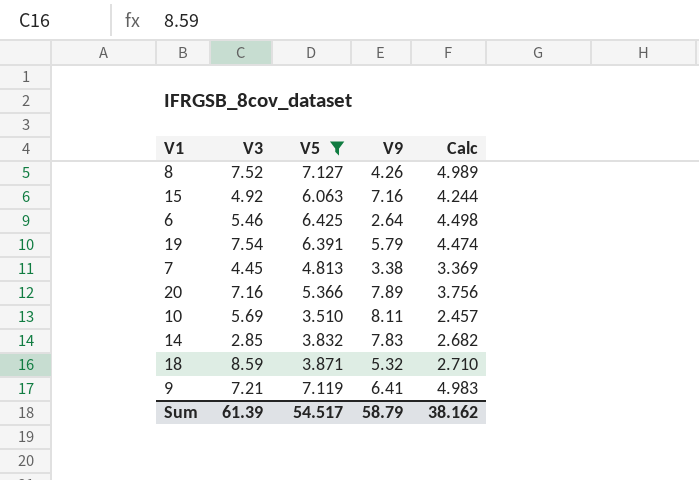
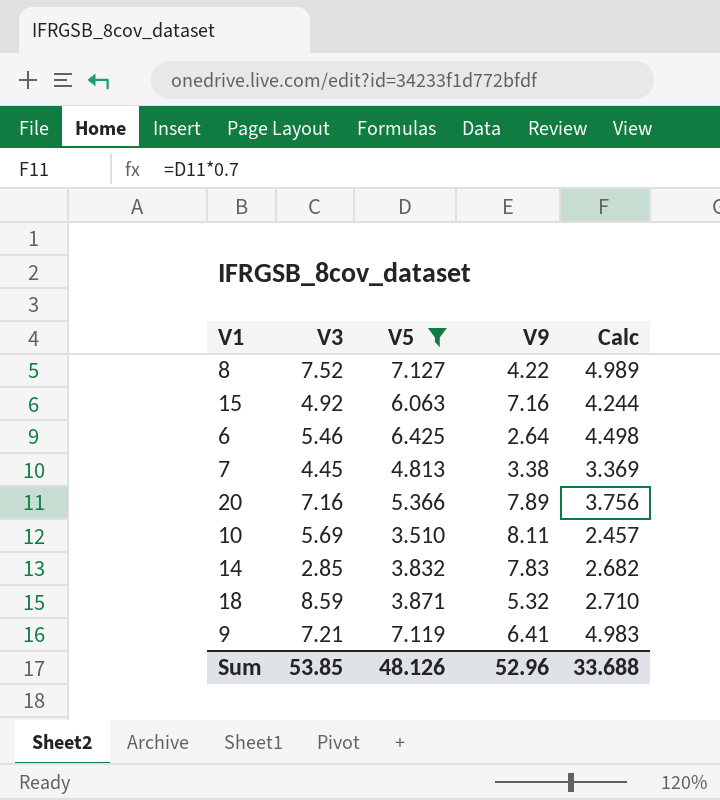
row 19: 7.54 | 6.391 | 5.79 | 4.474 -> none
8 | V9: 4.26 -> 4.22
Sum | V3: 61.39 -> 53.85
Sum | V5: 54.517 -> 48.126
Sum | V9: 58.79 -> 52.96
Sum | Calc: 38.162 -> 33.688

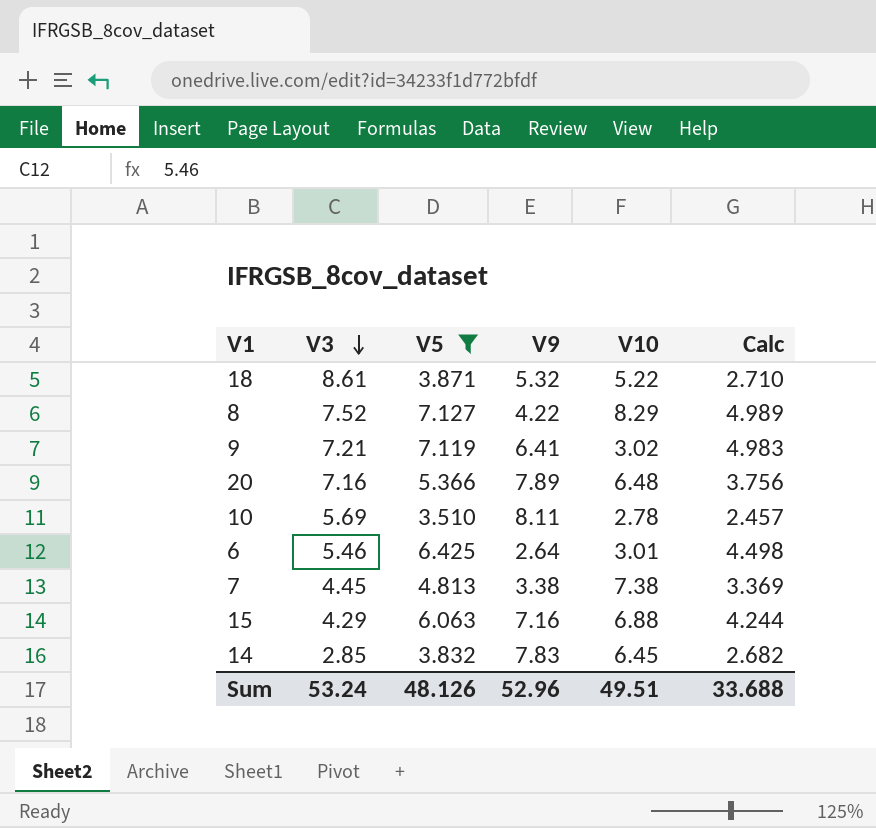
row order: none -> V3 descending
column V10 | position: none -> 5
18 | V3: 8.59 -> 8.61
15 | V3: 4.92 -> 4.29
Sum | V3: 53.85 -> 53.24

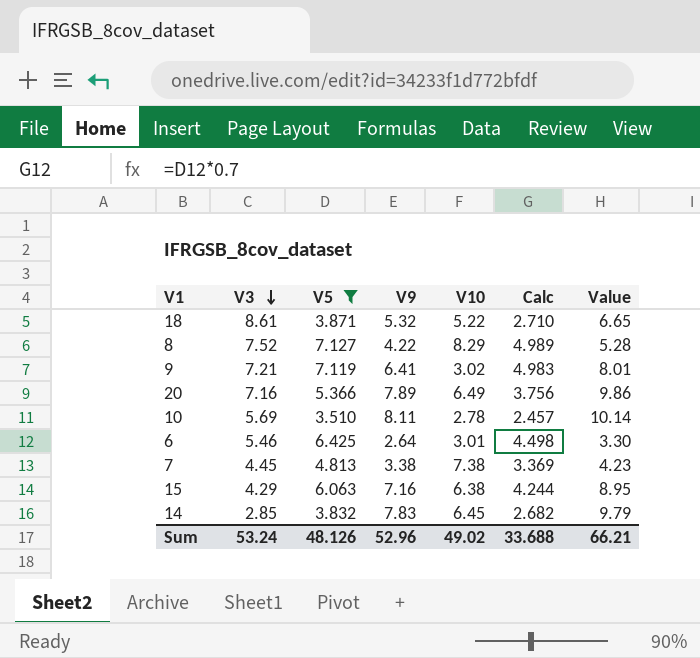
column Value | formula: none -> [V9] * 1.25
20 | V10: 6.48 -> 6.49
15 | V10: 6.88 -> 6.38
Sum | V10: 49.51 -> 49.02

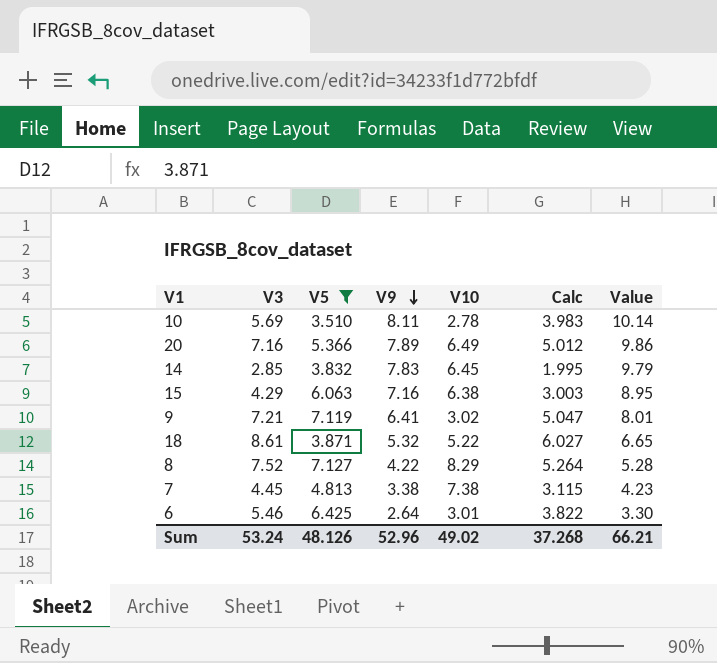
row order: V3 descending -> V9 descending
column Calc | formula: [V5] * 0.7 -> [V3] * 0.7
Sum | Calc: 33.688 -> 37.268

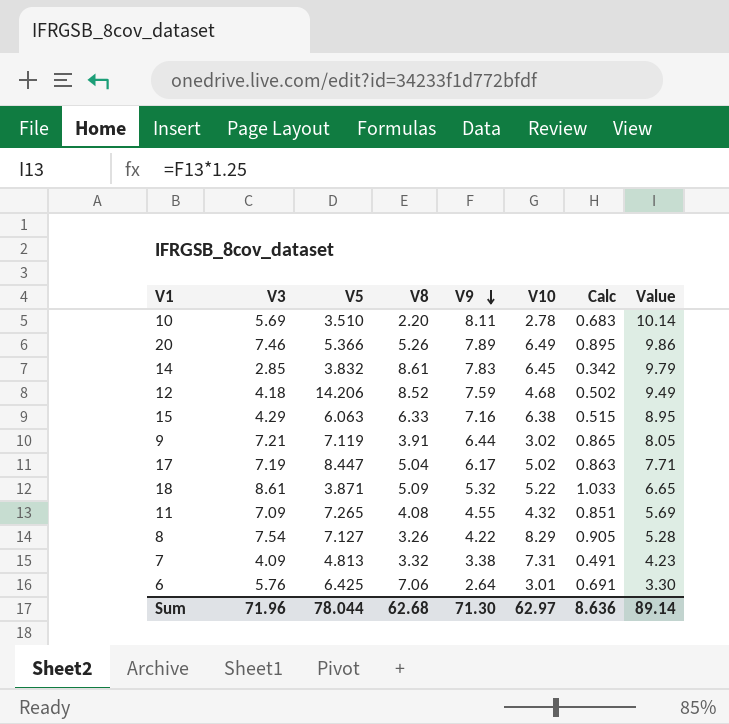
filter: V5 <= 7.127 -> none
column V8 | position: none -> 4
column Calc | formula: [V3] * 0.7 -> [V3] * 0.12
20 | V3: 7.16 -> 7.46
9 | V9: 6.41 -> 6.44
9 | Value: 8.01 -> 8.05
8 | V3: 7.52 -> 7.54
7 | V3: 4.45 -> 4.09
7 | V10: 7.38 -> 7.31
6 | V3: 5.46 -> 5.76
Sum | V3: 53.24 -> 71.96
Sum | V5: 48.126 -> 78.044
Sum | V9: 52.96 -> 71.30
Sum | V10: 49.02 -> 62.97
Sum | Calc: 37.268 -> 8.636
Sum | Value: 66.21 -> 89.14

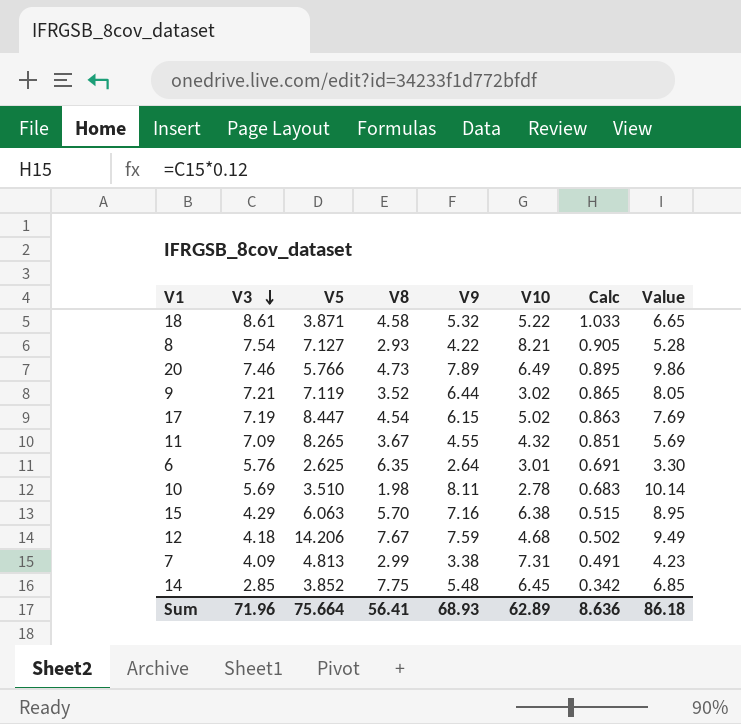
row order: V9 descending -> V3 descending
18 | V8: 5.09 -> 4.58
8 | V8: 3.26 -> 2.93
8 | V10: 8.29 -> 8.21
20 | V5: 5.366 -> 5.766
20 | V8: 5.26 -> 4.73
9 | V8: 3.91 -> 3.52
17 | V8: 5.04 -> 4.54
17 | V9: 6.17 -> 6.15
17 | Value: 7.71 -> 7.69
11 | V5: 7.265 -> 8.265
11 | V8: 4.08 -> 3.67
6 | V5: 6.425 -> 2.625
6 | V8: 7.06 -> 6.35
10 | V8: 2.20 -> 1.98
15 | V8: 6.33 -> 5.70
12 | V8: 8.52 -> 7.67
7 | V8: 3.32 -> 2.99
14 | V5: 3.832 -> 3.852
14 | V8: 8.61 -> 7.75
14 | V9: 7.83 -> 5.48
14 | Value: 9.79 -> 6.85
Sum | V5: 78.044 -> 75.664
Sum | V8: 62.68 -> 56.41
Sum | V9: 71.30 -> 68.93
Sum | V10: 62.97 -> 62.89
Sum | Value: 89.14 -> 86.18

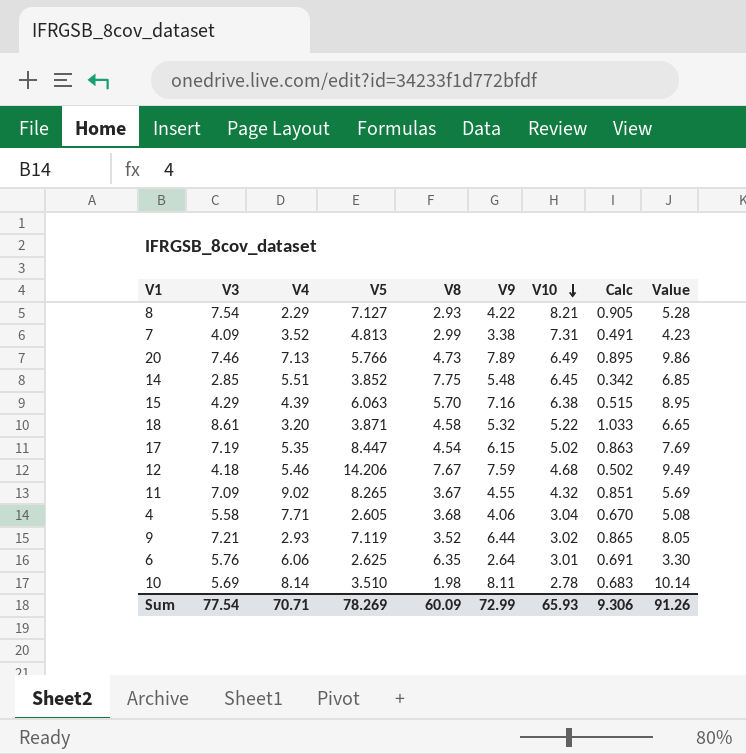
row order: V3 descending -> V10 descending
column V4 | position: none -> 3
row 4: none -> 5.58 | 7.71 | 2.605 | 3.68 | 4.06 | 3.04 | 0.670 | 5.08
Sum | V3: 71.96 -> 77.54
Sum | V5: 75.664 -> 78.269
Sum | V8: 56.41 -> 60.09
Sum | V9: 68.93 -> 72.99
Sum | V10: 62.89 -> 65.93
Sum | Calc: 8.636 -> 9.306
Sum | Value: 86.18 -> 91.26

